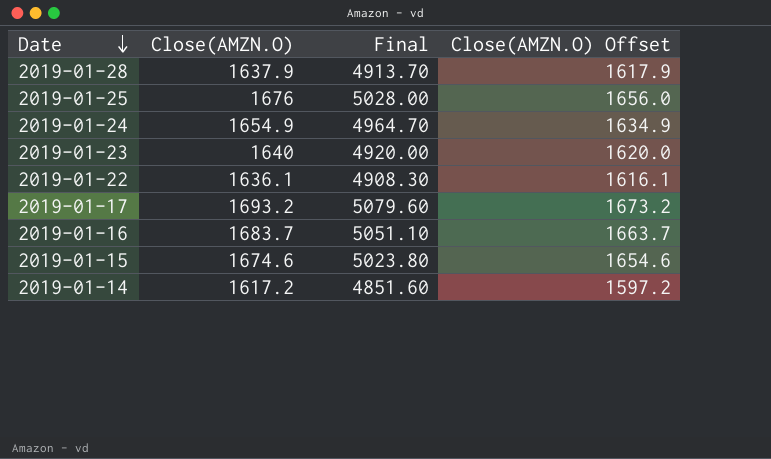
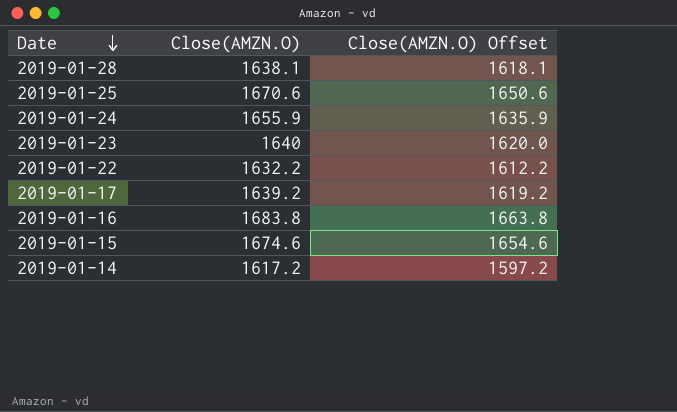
column Final | formula: [Close(AMZN.O)] * 3 -> none
2019-01-28 | Close(AMZN.O): 1637.9 -> 1638.1
2019-01-28 | Close(AMZN.O) Offset: 1617.9 -> 1618.1
2019-01-25 | Close(AMZN.O): 1676 -> 1670.6
2019-01-25 | Close(AMZN.O) Offset: 1656.0 -> 1650.6
2019-01-24 | Close(AMZN.O): 1654.9 -> 1655.9
2019-01-24 | Close(AMZN.O) Offset: 1634.9 -> 1635.9
2019-01-22 | Close(AMZN.O): 1636.1 -> 1632.2
2019-01-22 | Close(AMZN.O) Offset: 1616.1 -> 1612.2
2019-01-17 | Close(AMZN.O): 1693.2 -> 1639.2
2019-01-17 | Close(AMZN.O) Offset: 1673.2 -> 1619.2
2019-01-16 | Close(AMZN.O): 1683.7 -> 1683.8
2019-01-16 | Close(AMZN.O) Offset: 1663.7 -> 1663.8

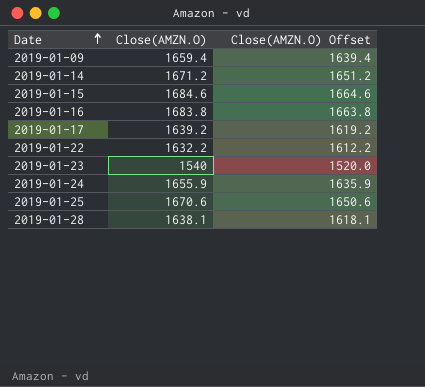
row order: Date descending -> Date ascending
row 2019-01-09: none -> 1659.4 | 1639.4
2019-01-14 | Close(AMZN.O): 1617.2 -> 1671.2
2019-01-14 | Close(AMZN.O) Offset: 1597.2 -> 1651.2
2019-01-15 | Close(AMZN.O): 1674.6 -> 1684.6
2019-01-15 | Close(AMZN.O) Offset: 1654.6 -> 1664.6
2019-01-23 | Close(AMZN.O): 1640 -> 1540
2019-01-23 | Close(AMZN.O) Offset: 1620.0 -> 1520.0

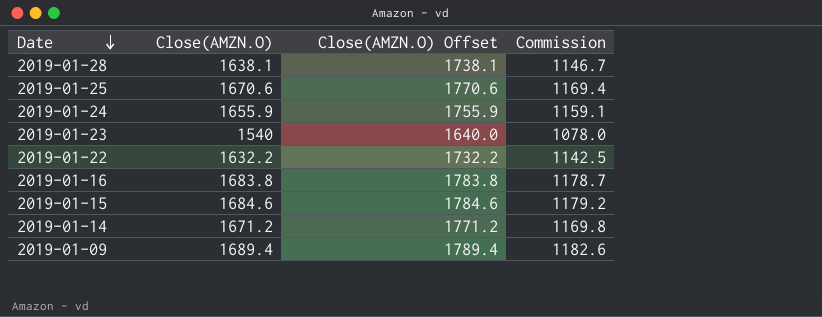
row order: Date ascending -> Date descending
column Close(AMZN.O) Offset | formula: [Close(AMZN.O)] - 20 -> [Close(AMZN.O)] + 100
column Commission | formula: none -> [Close(AMZN.O)] * 0.7
row 2019-01-17: 1639.2 | 1619.2 -> none
2019-01-09 | Close(AMZN.O): 1659.4 -> 1689.4

